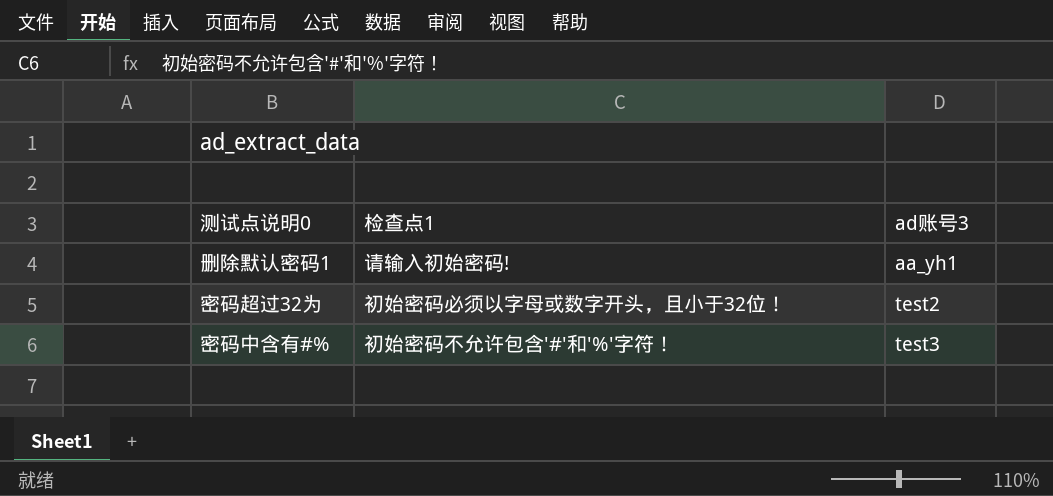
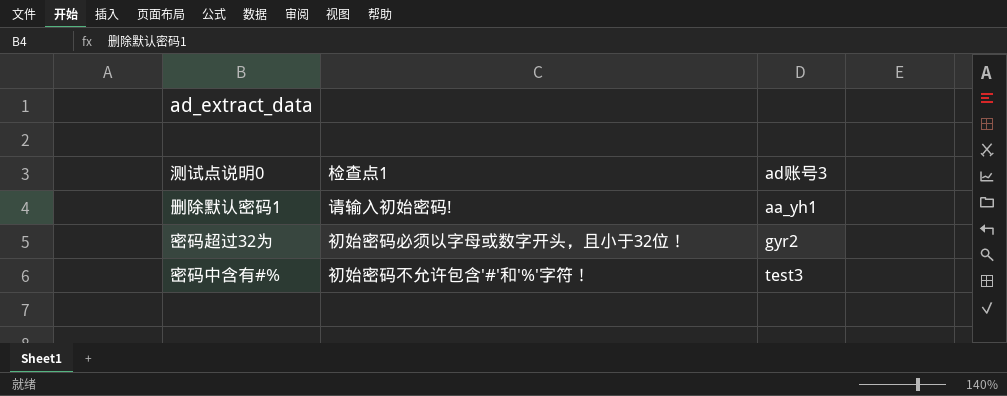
密码超过32为 | ad账号3: test2 -> gyr2

